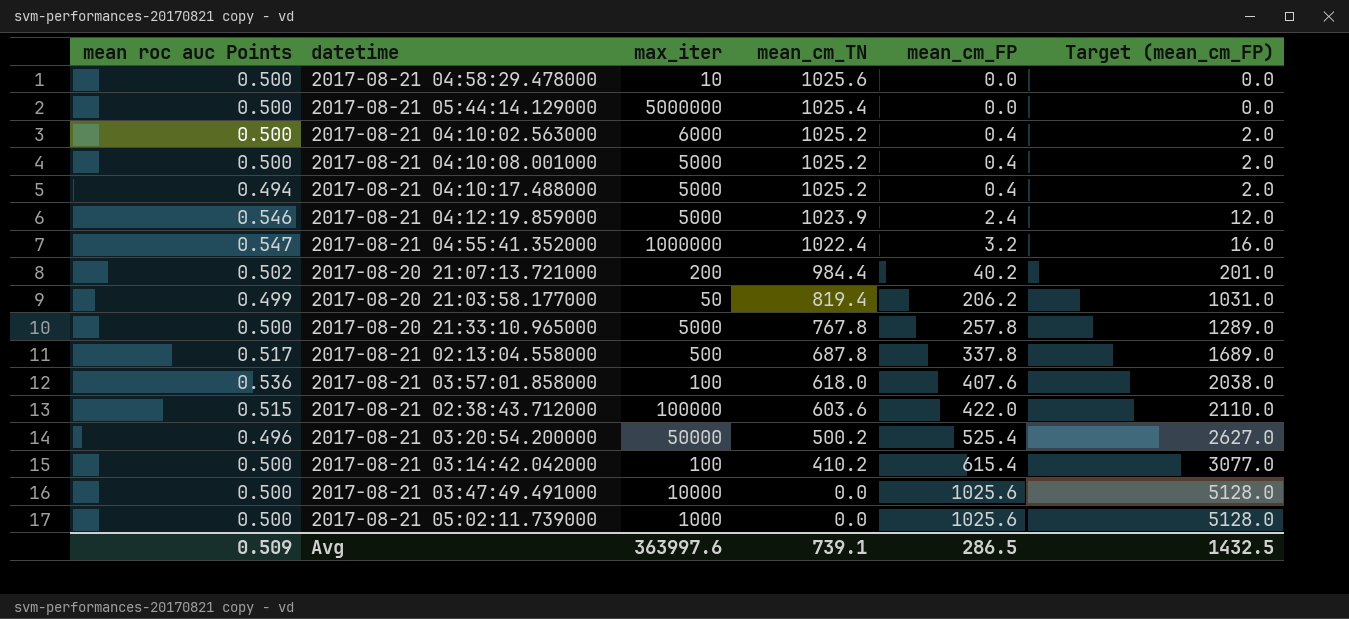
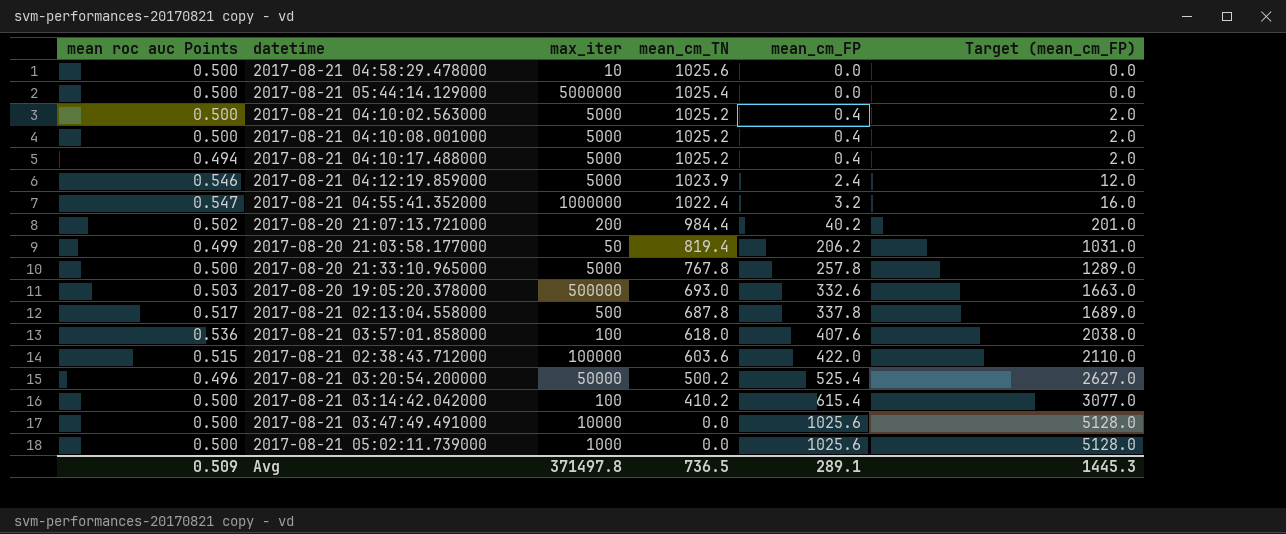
2017-08-21 04:10:02.563000 | max_iter: 6000 -> 5000
row 2017-08-20 19:05:20.378000: none -> 0.503 | 500000 | 693.0 | 332.6 | 1663.0
Avg | max_iter: 363997.6 -> 371497.8
Avg | mean_cm_TN: 739.1 -> 736.5
Avg | mean_cm_FP: 286.5 -> 289.1
Avg | Target (mean_cm_FP): 1432.5 -> 1445.3

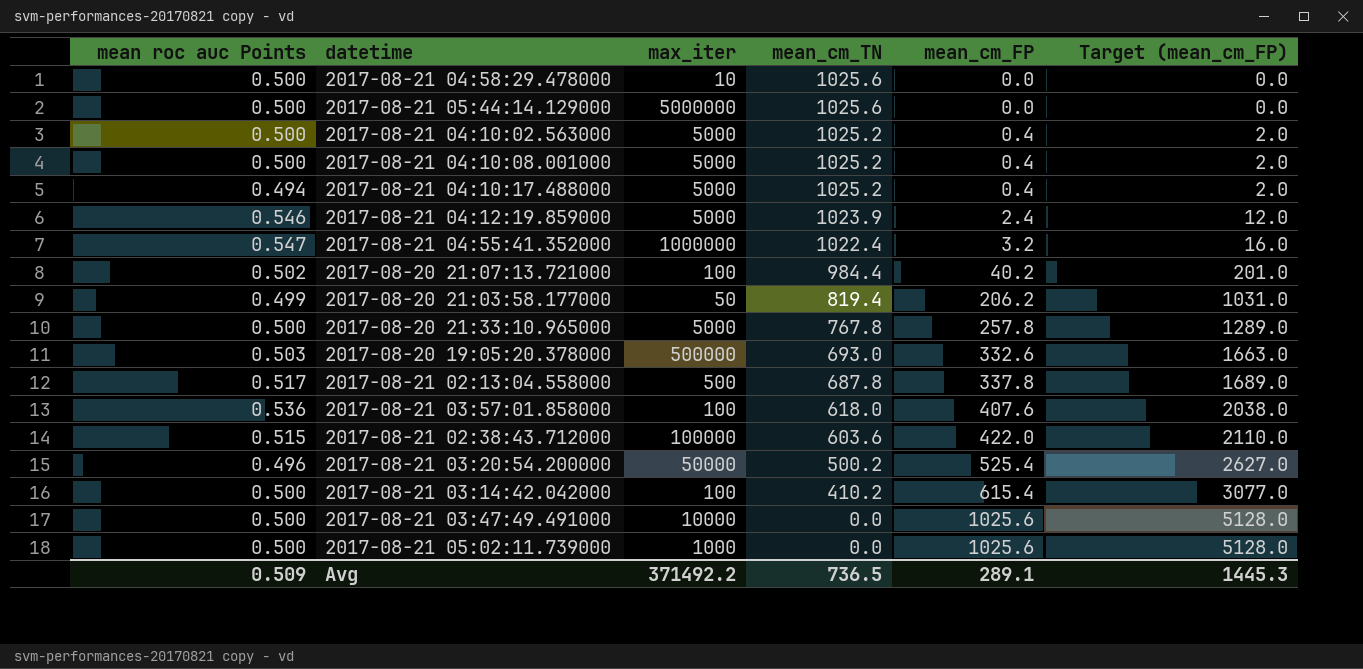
2017-08-21 05:44:14.129000 | mean_cm_TN: 1025.4 -> 1025.6
2017-08-20 21:07:13.721000 | max_iter: 200 -> 100
Avg | max_iter: 371497.8 -> 371492.2

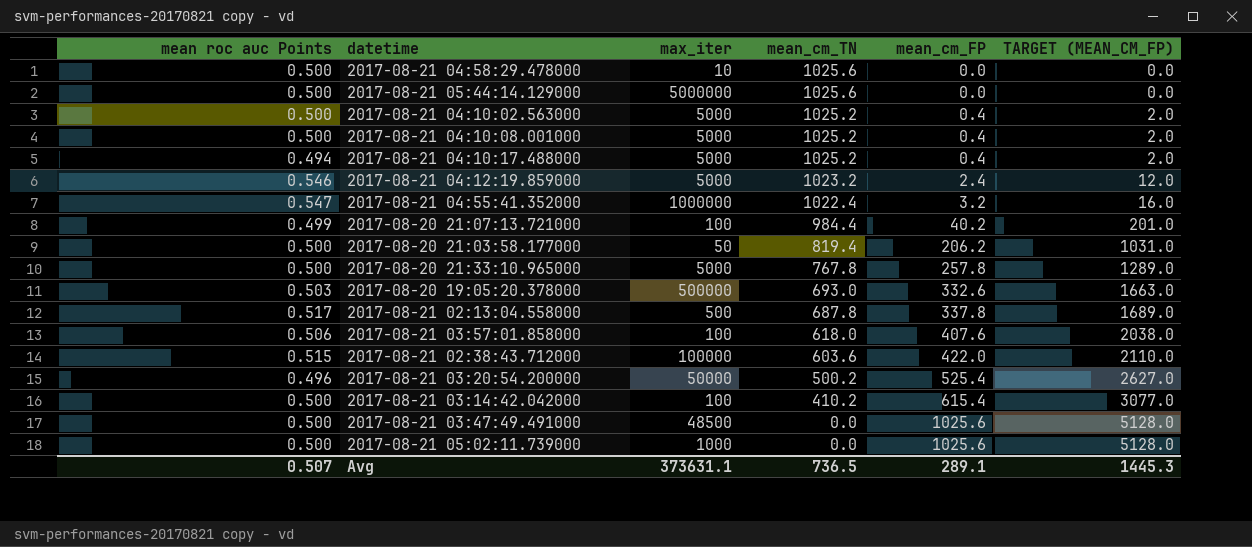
column name: Target (mean_cm_FP) -> TARGET (MEAN_CM_FP)
2017-08-21 04:12:19.859000 | mean_cm_TN: 1023.9 -> 1023.2
2017-08-20 21:07:13.721000 | mean roc auc Points: 0.502 -> 0.499
2017-08-20 21:03:58.177000 | mean roc auc Points: 0.499 -> 0.500
2017-08-21 03:57:01.858000 | mean roc auc Points: 0.536 -> 0.506
2017-08-21 03:47:49.491000 | max_iter: 10000 -> 48500
Avg | mean roc auc Points: 0.509 -> 0.507
Avg | max_iter: 371492.2 -> 373631.1

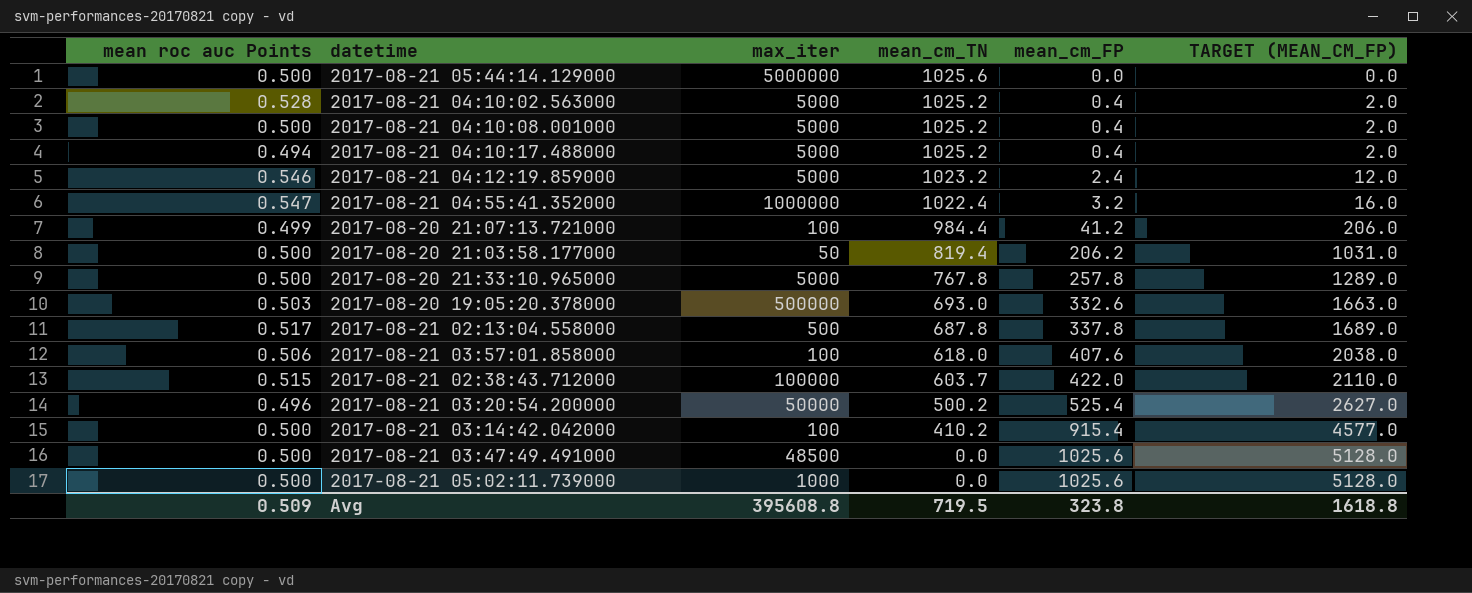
row 2017-08-21 04:58:29.478000: 0.500 | 10 | 1025.6 | 0.0 | 0.0 -> none
2017-08-21 04:10:02.563000 | mean roc auc Points: 0.500 -> 0.528
2017-08-20 21:07:13.721000 | mean_cm_FP: 40.2 -> 41.2
2017-08-20 21:07:13.721000 | TARGET (MEAN_CM_FP): 201.0 -> 206.0
2017-08-21 02:38:43.712000 | mean_cm_TN: 603.6 -> 603.7
2017-08-21 03:14:42.042000 | mean_cm_FP: 615.4 -> 915.4
2017-08-21 03:14:42.042000 | TARGET (MEAN_CM_FP): 3077.0 -> 4577.0
Avg | mean roc auc Points: 0.507 -> 0.509
Avg | max_iter: 373631.1 -> 395608.8
Avg | mean_cm_TN: 736.5 -> 719.5
Avg | mean_cm_FP: 289.1 -> 323.8
Avg | TARGET (MEAN_CM_FP): 1445.3 -> 1618.8

